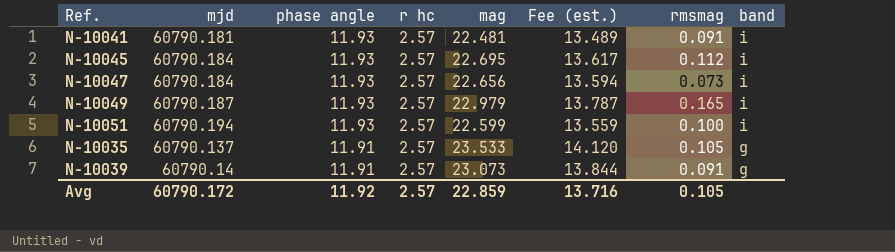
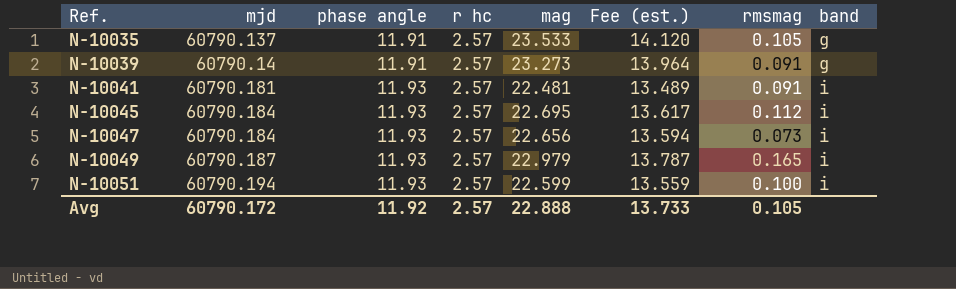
row order: phase angle descending -> Ref. ascending
N-10039 | mag: 23.073 -> 23.273
N-10039 | Fee (est.): 13.844 -> 13.964
Avg | mag: 22.859 -> 22.888
Avg | Fee (est.): 13.716 -> 13.733

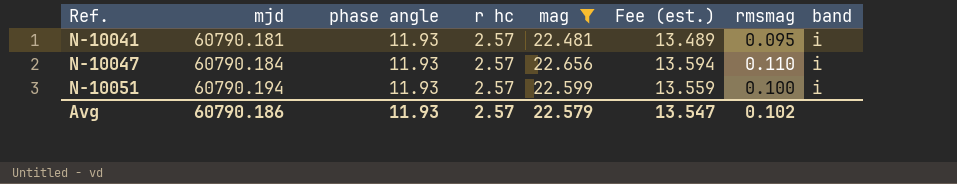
filter: none -> mag <= 22.656
N-10041 | rmsmag: 0.091 -> 0.095
N-10047 | rmsmag: 0.073 -> 0.110
Avg | mjd: 60790.172 -> 60790.186
Avg | phase angle: 11.92 -> 11.93
Avg | mag: 22.888 -> 22.579
Avg | Fee (est.): 13.733 -> 13.547
Avg | rmsmag: 0.105 -> 0.102

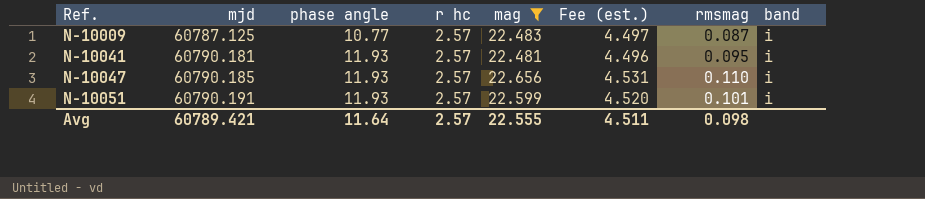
column Fee (est.) | formula: [mag] * 0.6 -> [mag] * 0.2
row N-10009: none -> 60787.125 | 10.77 | 2.57 | 22.483 | 4.497 | 0.087 | i
N-10047 | mjd: 60790.184 -> 60790.185
N-10051 | mjd: 60790.194 -> 60790.191
N-10051 | rmsmag: 0.100 -> 0.101
Avg | mjd: 60790.186 -> 60789.421
Avg | phase angle: 11.93 -> 11.64
Avg | mag: 22.579 -> 22.555
Avg | Fee (est.): 13.547 -> 4.511
Avg | rmsmag: 0.102 -> 0.098

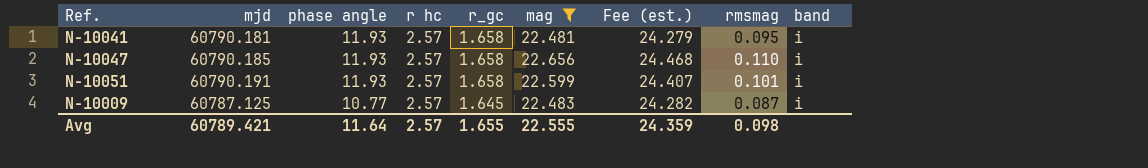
row order: Ref. ascending -> phase angle descending
column r_gc | position: none -> 5
column Fee (est.) | formula: [mag] * 0.2 -> [mag] * 1.08
Avg | Fee (est.): 4.511 -> 24.359

